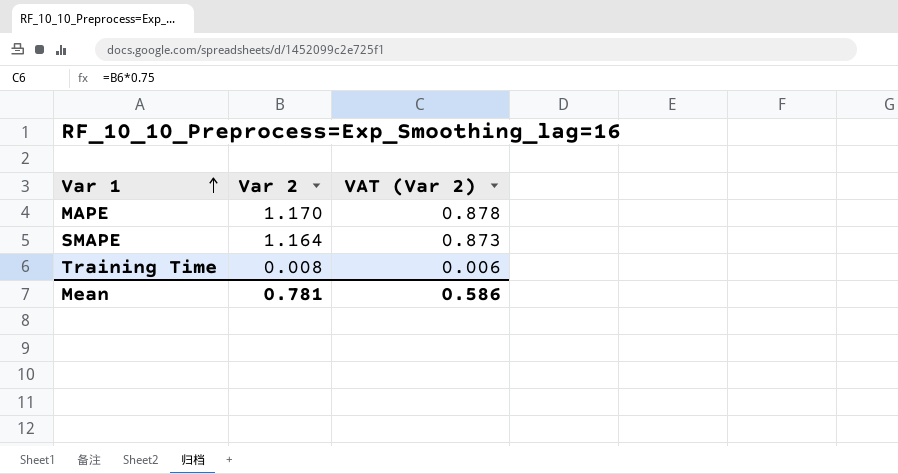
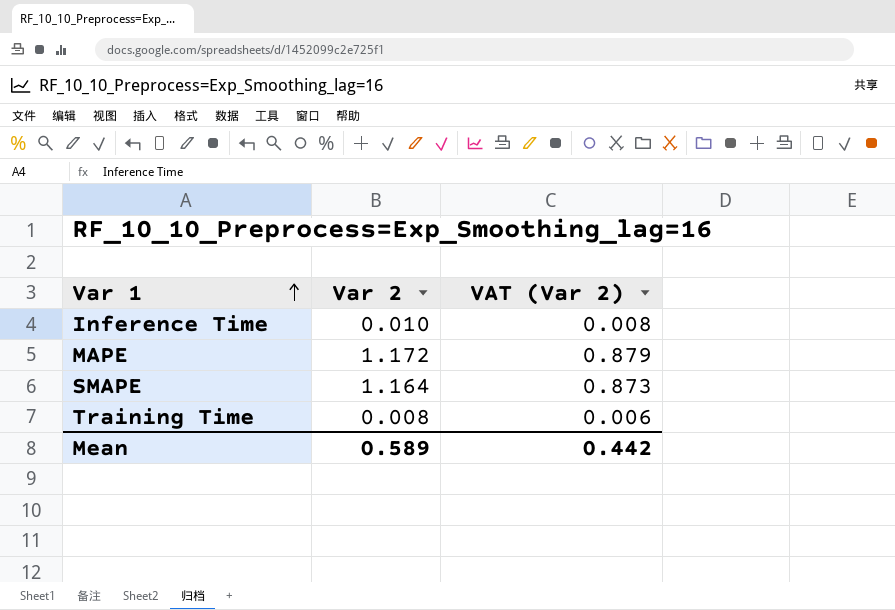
row Inference Time: none -> 0.010 | 0.008
MAPE | Var 2: 1.170 -> 1.172
MAPE | VAT (Var 2): 0.878 -> 0.879
Mean | Var 2: 0.781 -> 0.589
Mean | VAT (Var 2): 0.586 -> 0.442

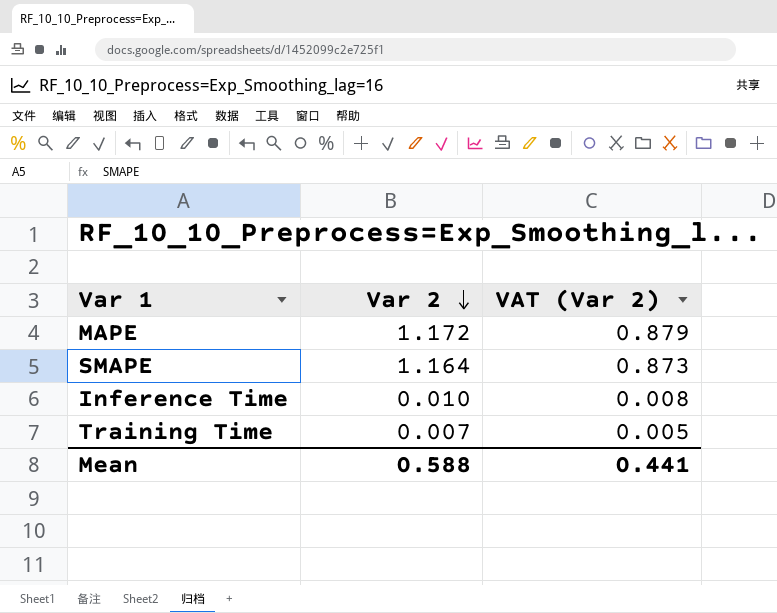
row order: Var 1 ascending -> Var 2 descending
Training Time | Var 2: 0.008 -> 0.007
Training Time | VAT (Var 2): 0.006 -> 0.005
Mean | Var 2: 0.589 -> 0.588
Mean | VAT (Var 2): 0.442 -> 0.441

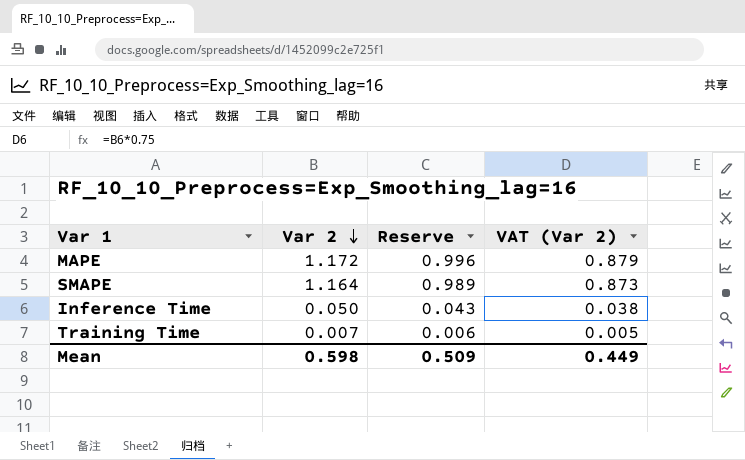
column Reserve | formula: none -> [Var 2] * 0.85
Inference Time | Var 2: 0.010 -> 0.050
Inference Time | VAT (Var 2): 0.008 -> 0.038
Mean | Var 2: 0.588 -> 0.598
Mean | VAT (Var 2): 0.441 -> 0.449

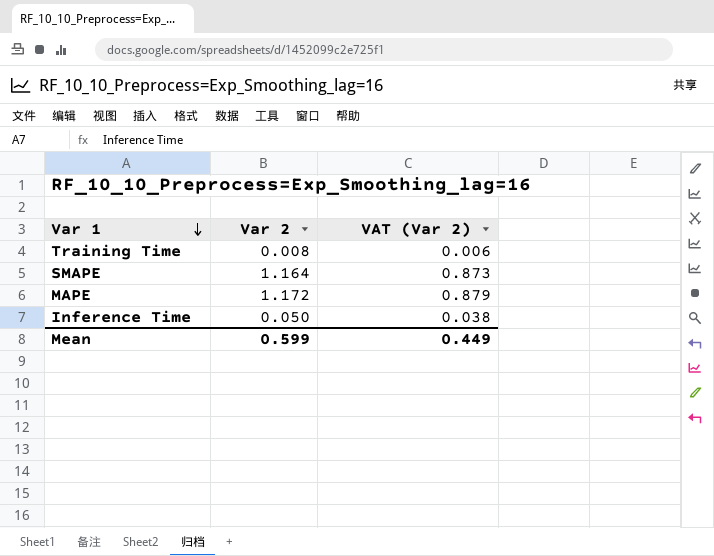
row order: Var 2 descending -> Var 1 descending
column Reserve | formula: [Var 2] * 0.85 -> none
Training Time | Var 2: 0.007 -> 0.008
Training Time | VAT (Var 2): 0.005 -> 0.006
Mean | Var 2: 0.598 -> 0.599

